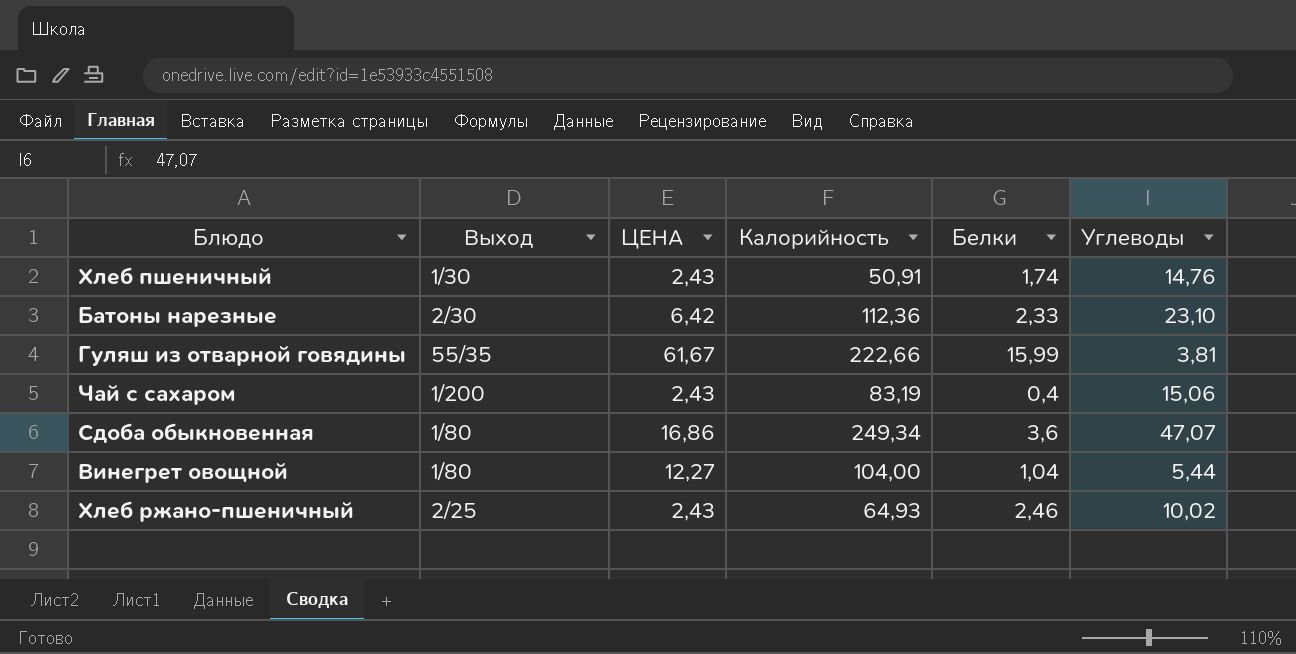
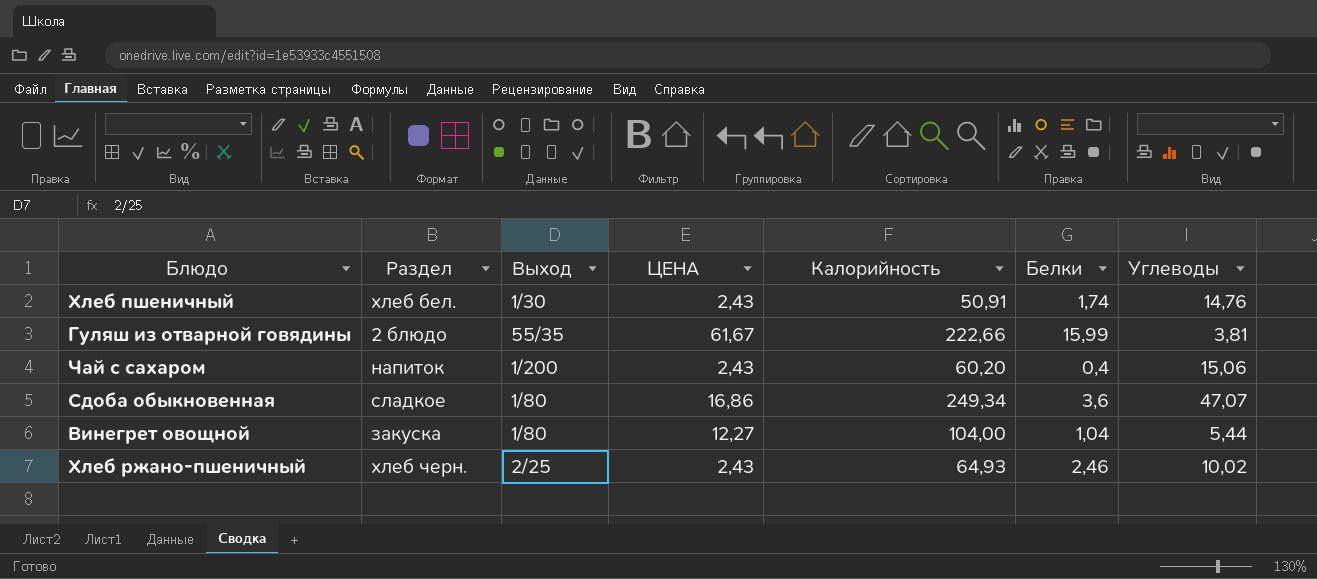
column Раздел | position: none -> 2
row Батоны нарезные: 2/30 | 6,42 | 112,36 | 2,33 | 23,10 -> none
Чай с сахаром | Калорийность: 83,19 -> 60,20

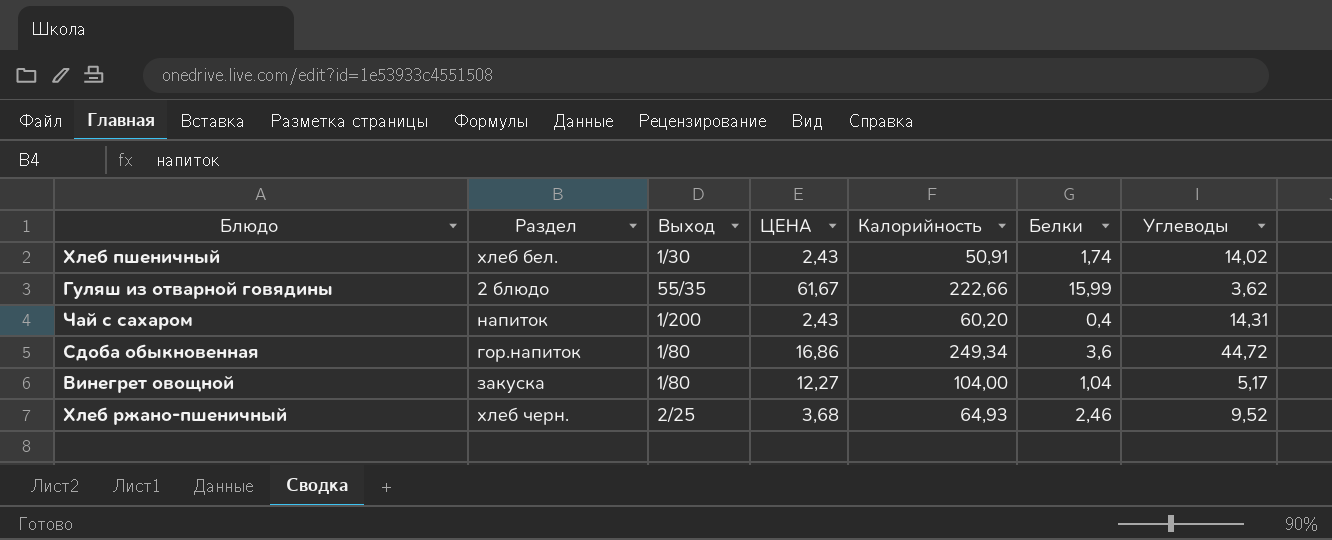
Хлеб пшеничный | Углеводы: 14,76 -> 14,02
Гуляш из отварной говядины | Углеводы: 3,81 -> 3,62
Чай с сахаром | Углеводы: 15,06 -> 14,31
Сдоба обыкновенная | Раздел: сладкое -> гор.напиток
Сдоба обыкновенная | Углеводы: 47,07 -> 44,72
Винегрет овощной | Углеводы: 5,44 -> 5,17
Хлеб ржано-пшеничный | ЦЕНА: 2,43 -> 3,68
Хлеб ржано-пшеничный | Углеводы: 10,02 -> 9,52

